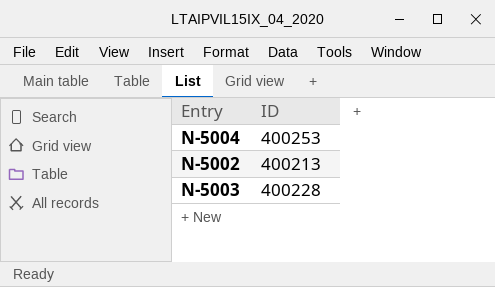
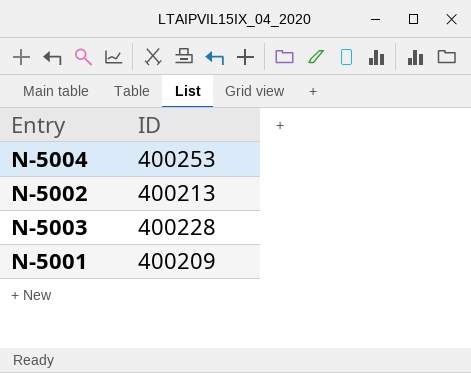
row N-5001: none -> 400209

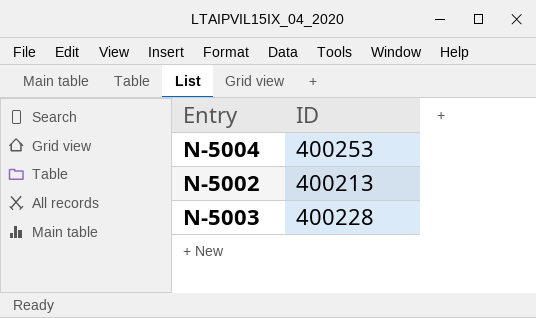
row N-5001: 400209 -> none

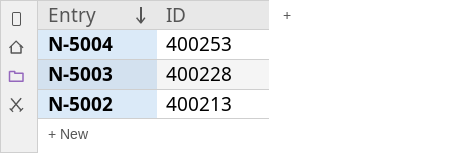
row order: none -> Entry descending

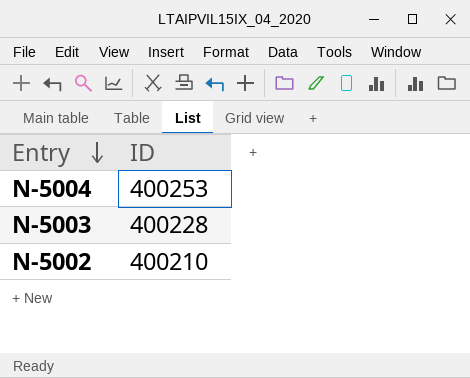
N-5002 | ID: 400213 -> 400210

